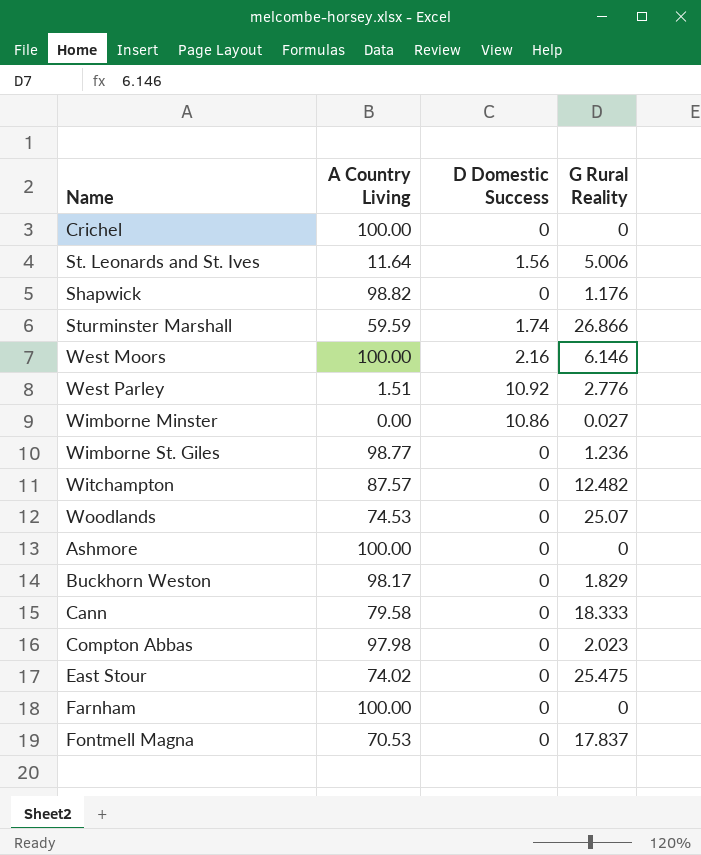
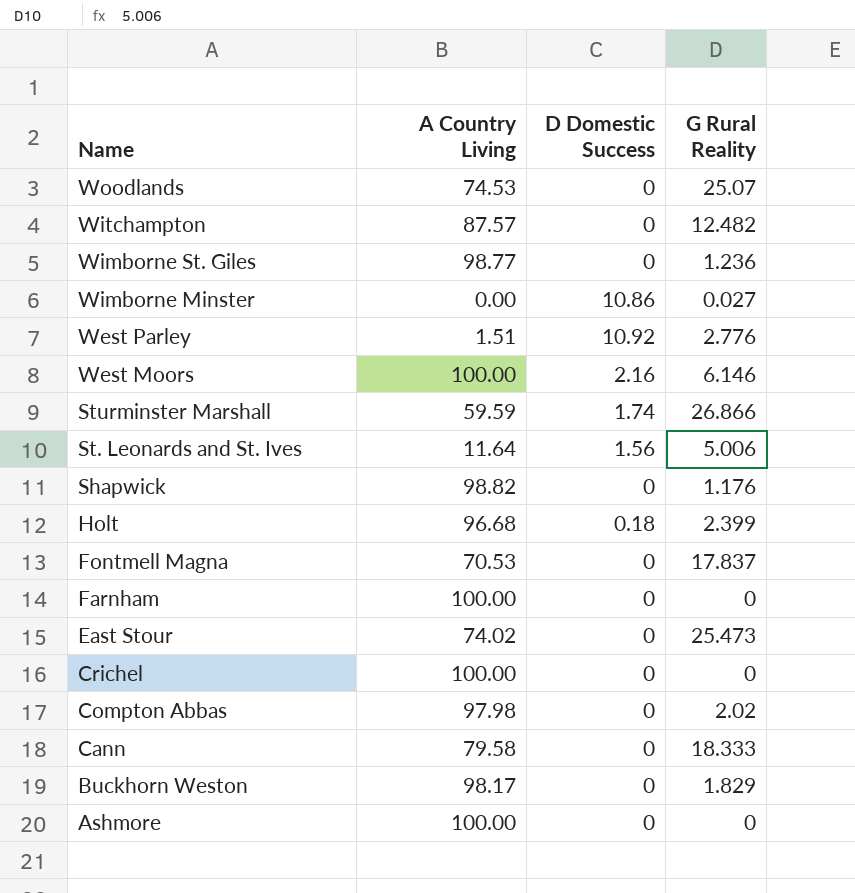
row order: none -> Name descending
row Holt: none -> 96.68 | 0.18 | 2.399
East Stour | G Rural Reality: 25.475 -> 25.473
Compton Abbas | G Rural Reality: 2.023 -> 2.02

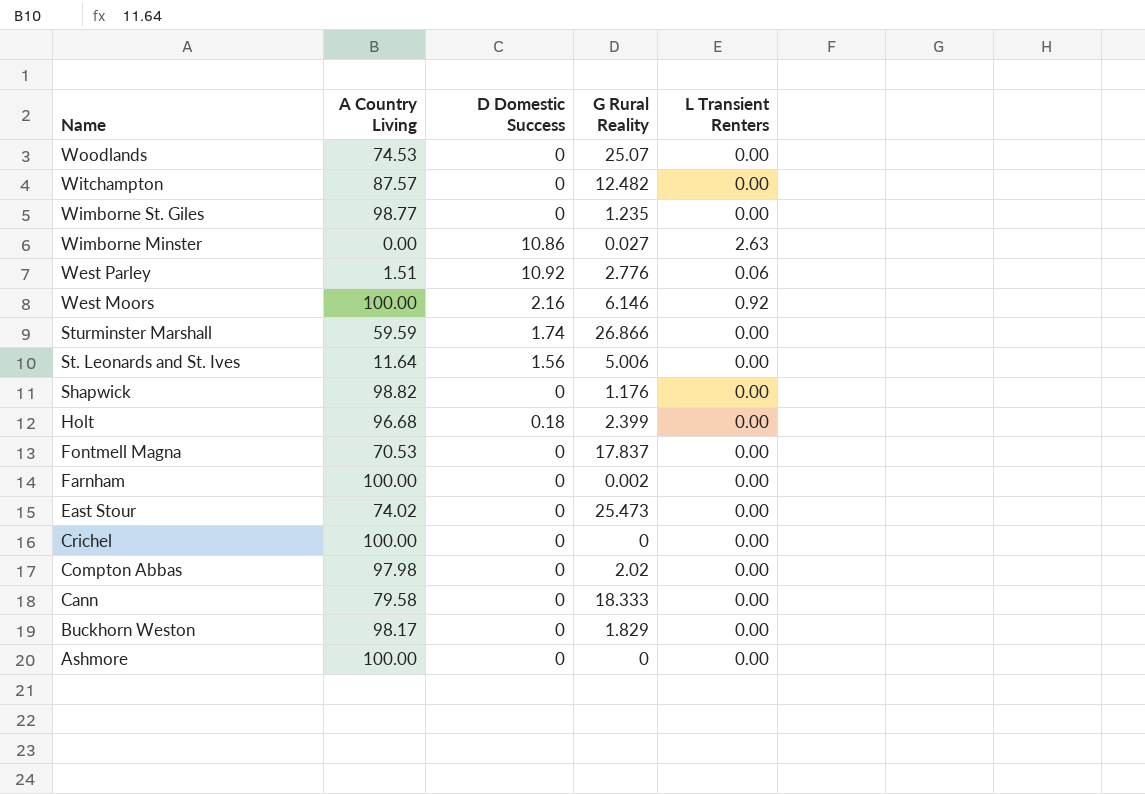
column L Transient Renters | position: none -> 5
Wimborne St. Giles | G Rural Reality: 1.236 -> 1.235
Farnham | G Rural Reality: 0 -> 0.002

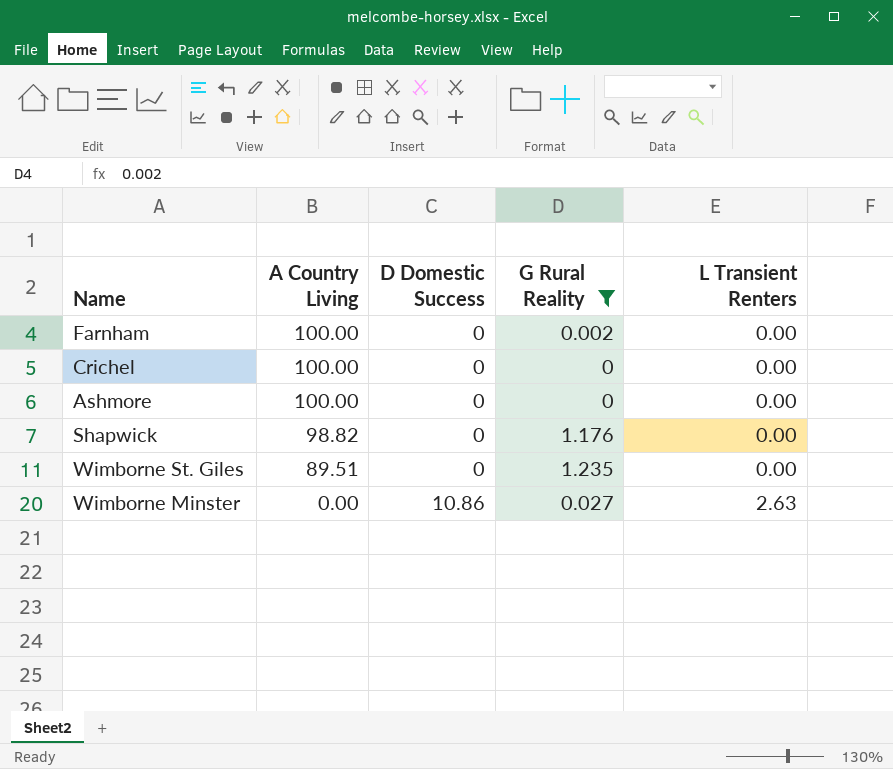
filter: none -> G Rural Reality <= 1.235
row order: Name descending -> A Country Living descending
Wimborne St. Giles | A Country Living: 98.77 -> 89.51

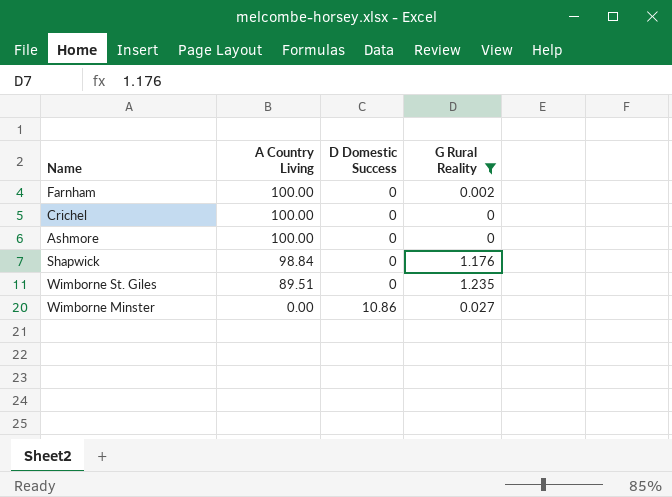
column L Transient Renters | position: 5 -> none
Shapwick | A Country Living: 98.82 -> 98.84

